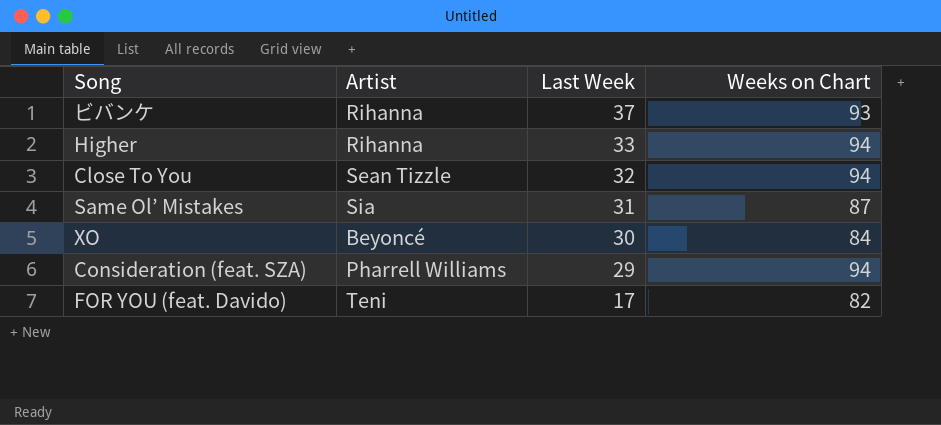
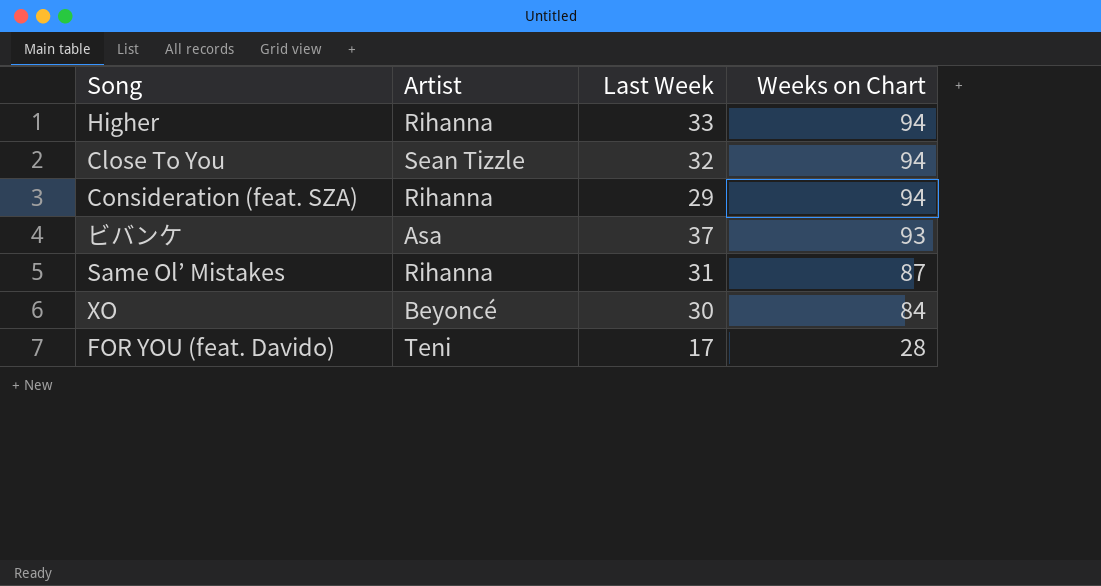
row order: Last Week descending -> Weeks on Chart descending
Consideration (feat. SZA) | Artist: Pharrell Williams -> Rihanna
ビバンケ | Artist: Rihanna -> Asa
Same Ol’ Mistakes | Artist: Sia -> Rihanna
FOR YOU (feat. Davido) | Weeks on Chart: 82 -> 28

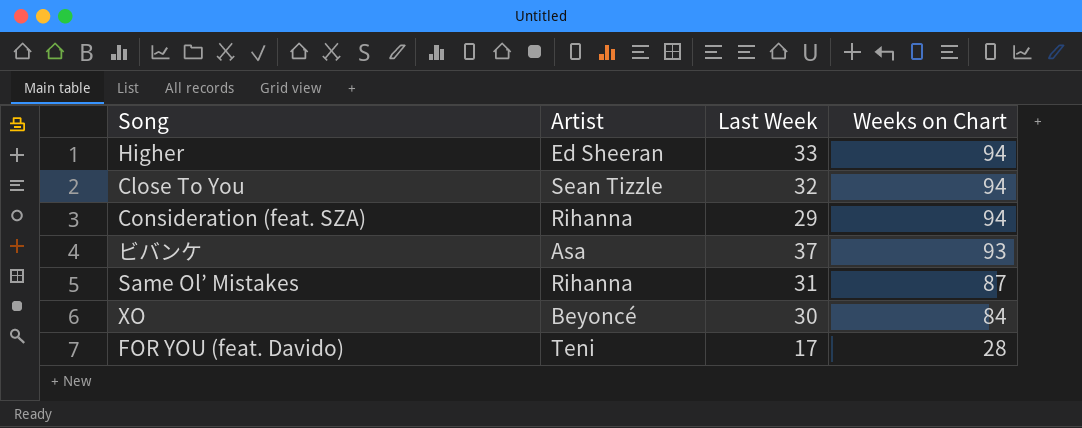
Higher | Artist: Rihanna -> Ed Sheeran

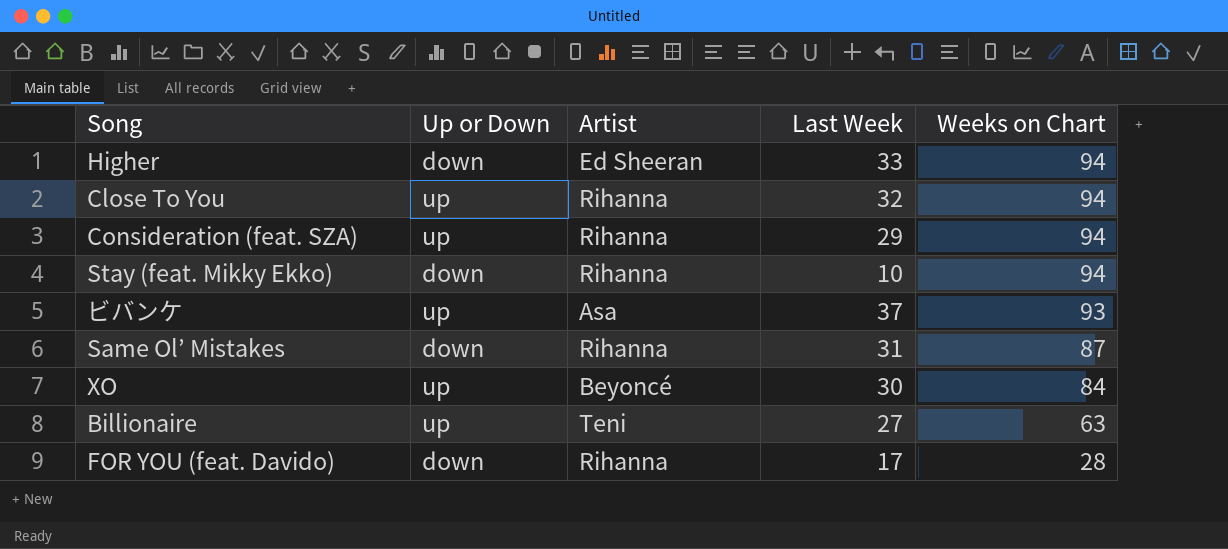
column Up or Down | position: none -> 2
Close To You | Artist: Sean Tizzle -> Rihanna
row Stay (feat. Mikky Ekko): none -> down | Rihanna | 10 | 94
row Billionaire: none -> up | Teni | 27 | 63
FOR YOU (feat. Davido) | Artist: Teni -> Rihanna

